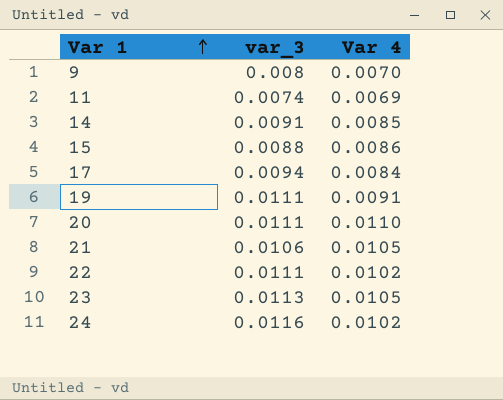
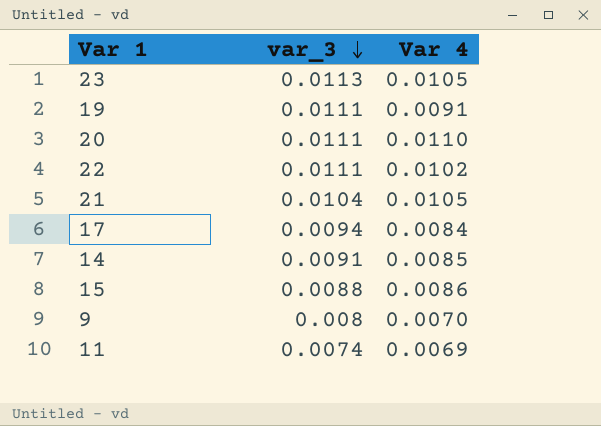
row order: Var 1 ascending -> var_3 descending
row 24: 0.0116 | 0.0102 -> none
21 | var_3: 0.0106 -> 0.0104

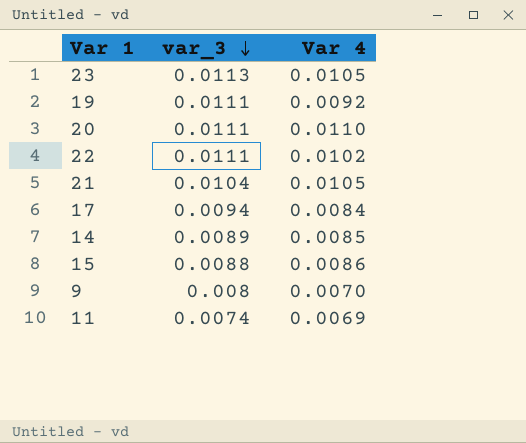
19 | Var 4: 0.0091 -> 0.0092
14 | var_3: 0.0091 -> 0.0089

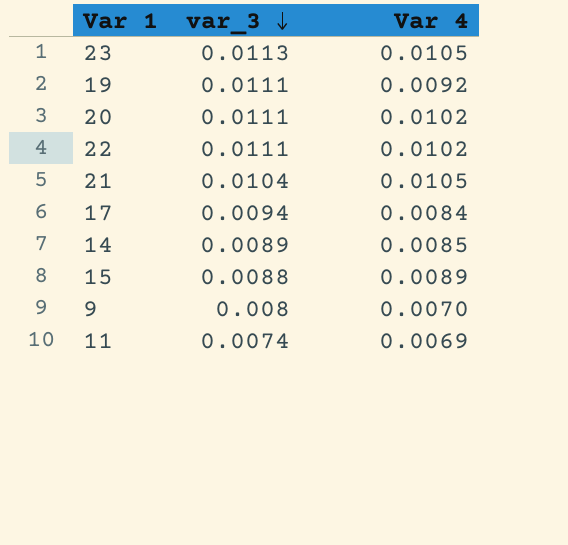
20 | Var 4: 0.0110 -> 0.0102
15 | Var 4: 0.0086 -> 0.0089

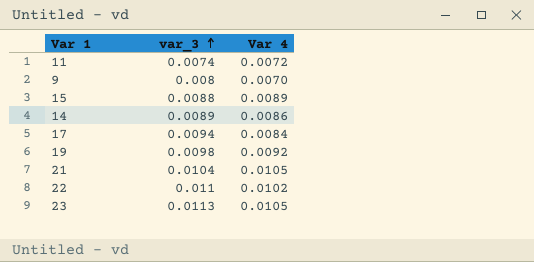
row order: var_3 descending -> var_3 ascending
row 20: 0.0111 | 0.0102 -> none
11 | Var 4: 0.0069 -> 0.0072
14 | Var 4: 0.0085 -> 0.0086
19 | var_3: 0.0111 -> 0.0098
22 | var_3: 0.0111 -> 0.011

